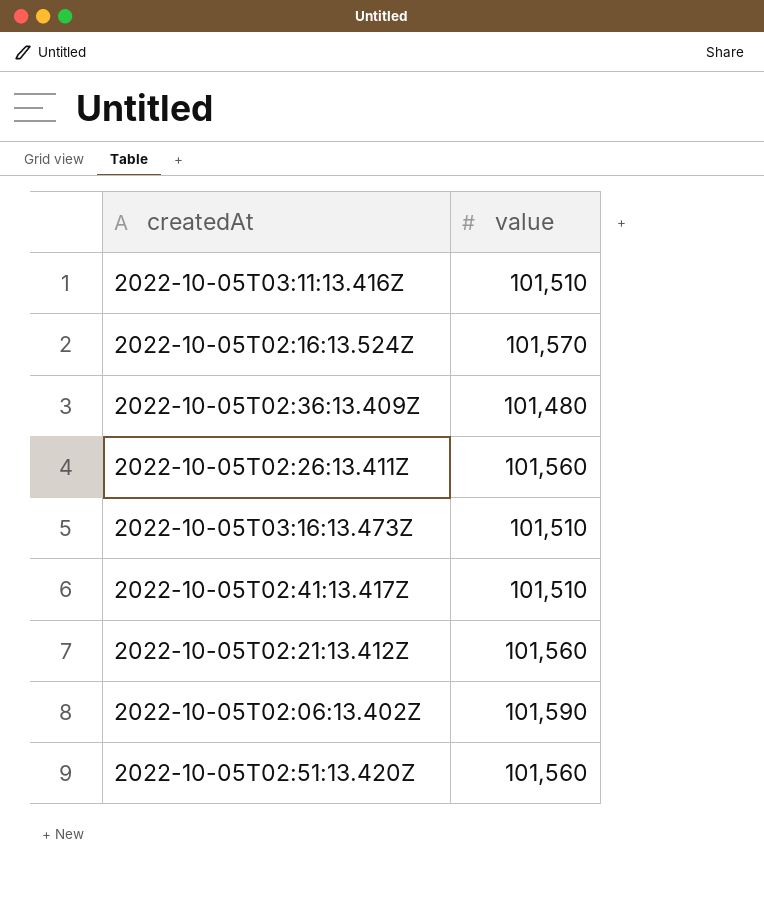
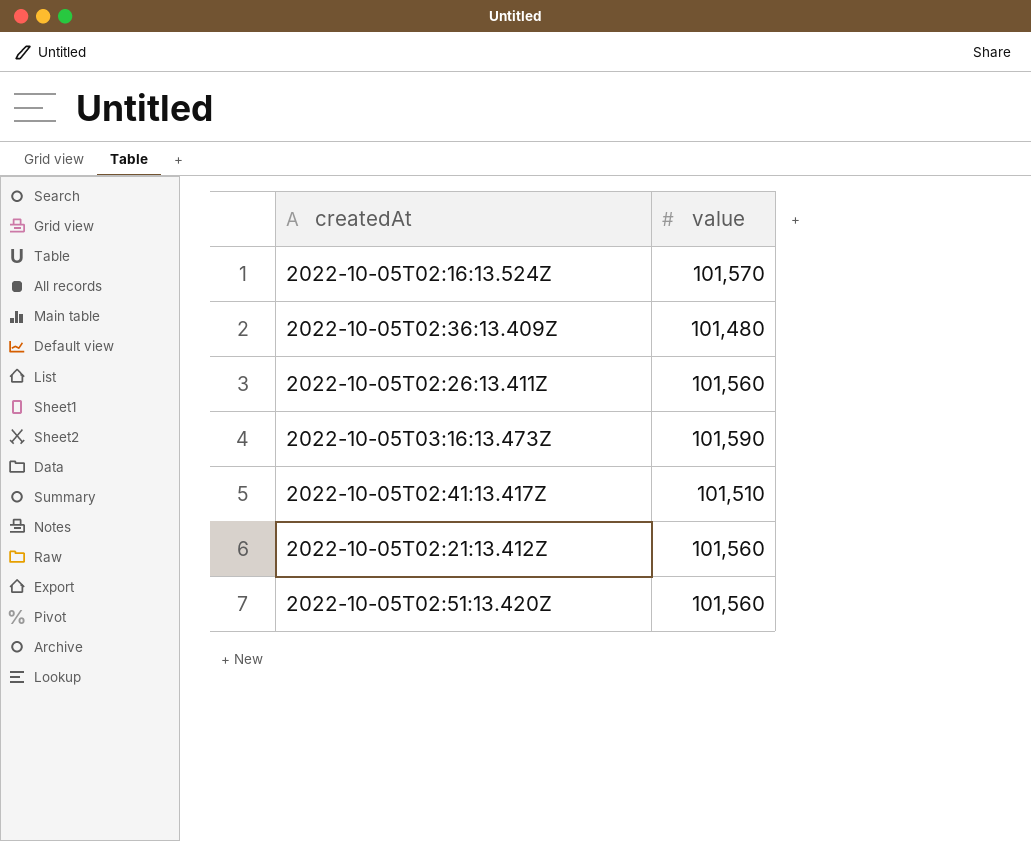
row 2022-10-05T03:11:13.416Z: 101,510 -> none
row 2022-10-05T02:06:13.402Z: 101,590 -> none
2022-10-05T03:16:13.473Z | value: 101,510 -> 101,590

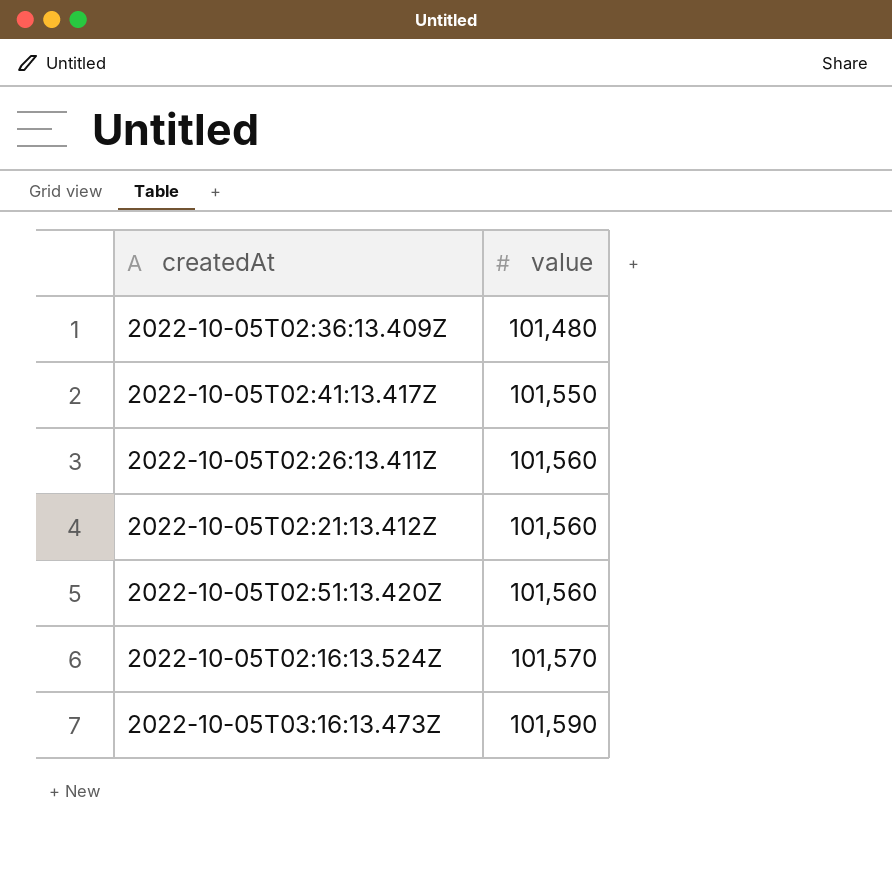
row order: none -> value ascending
2022-10-05T02:41:13.417Z | value: 101,510 -> 101,550

